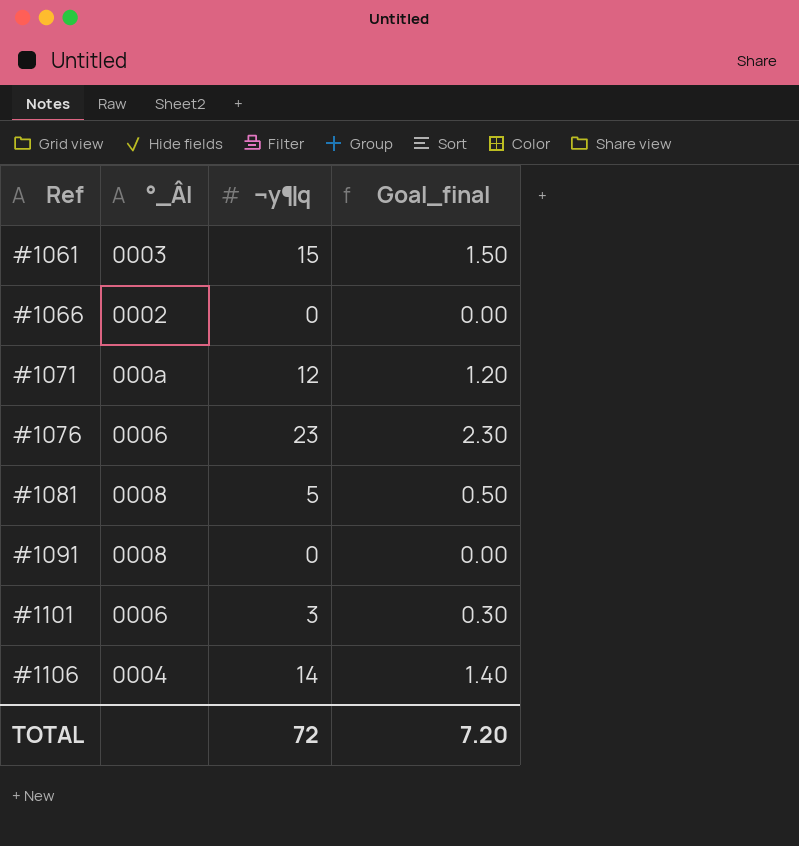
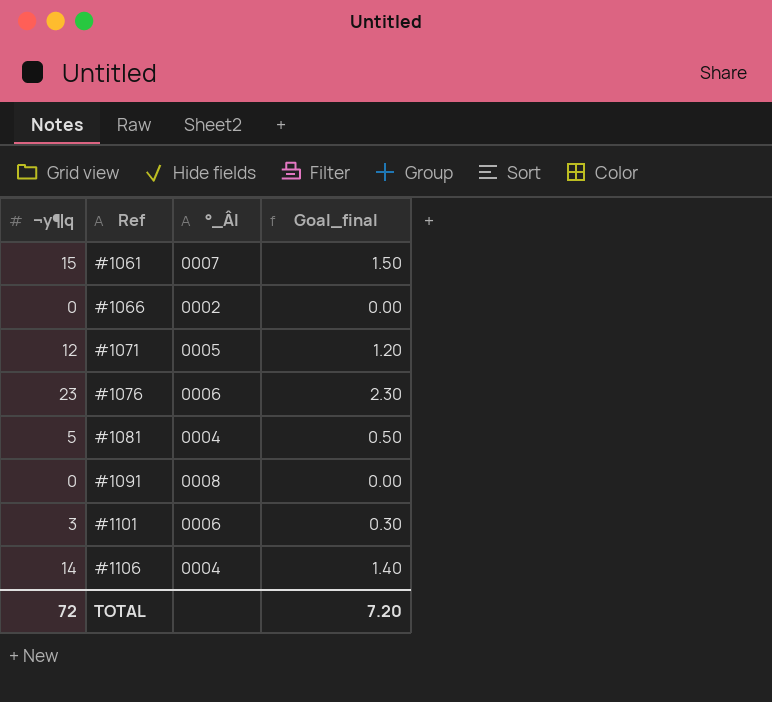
column ¬y¶q | position: 3 -> 1
#1061 | °_ÂI: 0003 -> 0007
#1071 | °_ÂI: 000a -> 0005
#1081 | °_ÂI: 0008 -> 0004

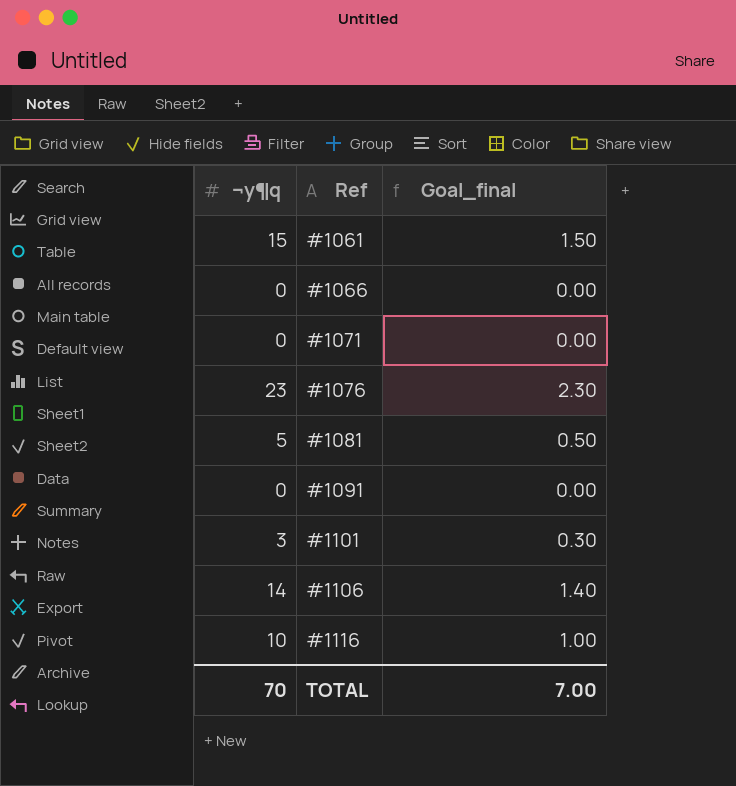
column °_ÂI | position: 3 -> none
#1071 | ¬y¶q: 12 -> 0
#1071 | Goal_final: 1.20 -> 0.00
row #1116: none -> 10 | 1.00
TOTAL | ¬y¶q: 72 -> 70
TOTAL | Goal_final: 7.20 -> 7.00

